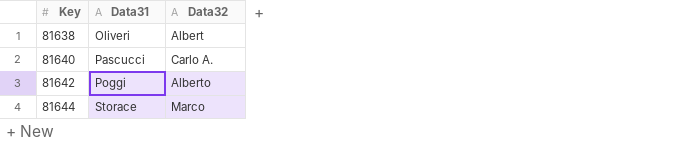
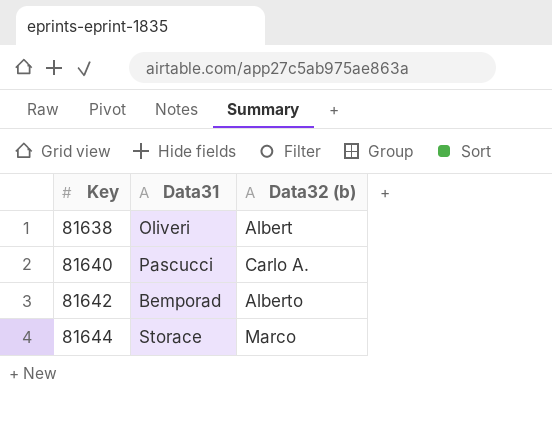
column name: Data32 -> Data32 (b)
81642 | Data31: Poggi -> Bemporad

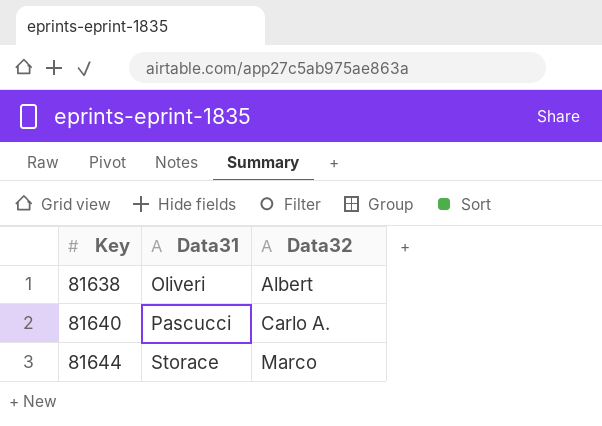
column name: Data32 (b) -> Data32
row 81642: Bemporad | Alberto -> none

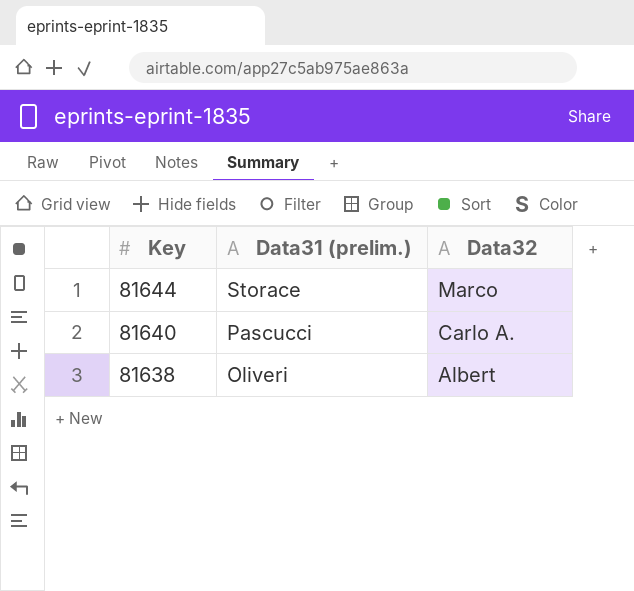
row order: Key ascending -> Key descending
column name: Data31 -> Data31 (prelim.)

